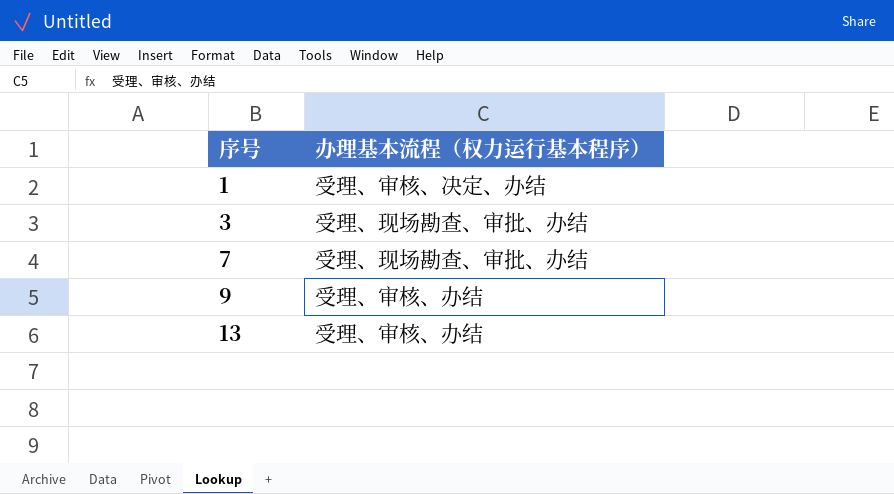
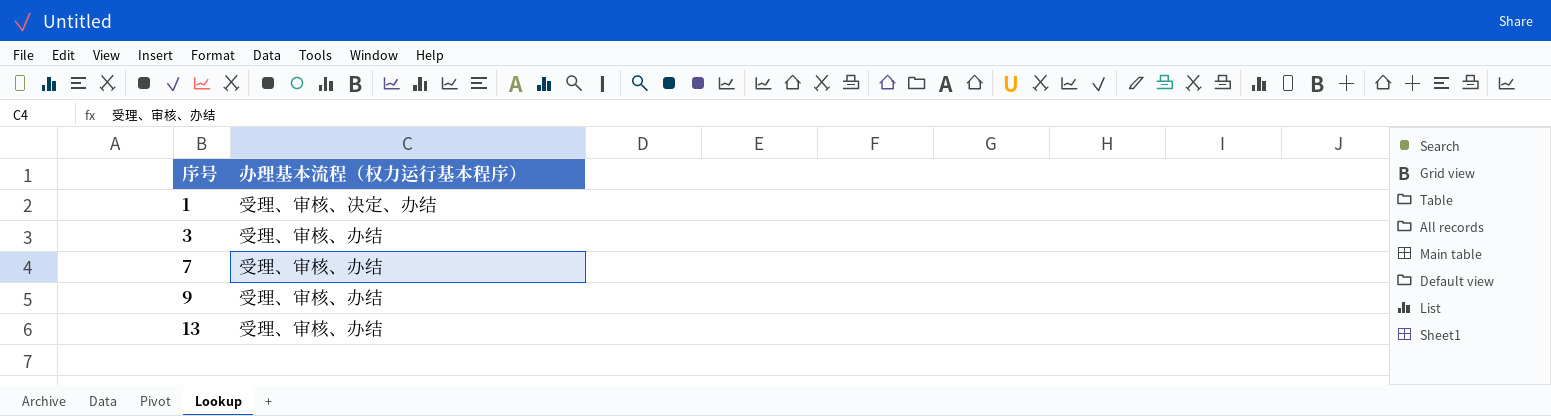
3 | 办理基本流程（权力运行基本程序）: 受理、现场勘查、审批、办结 -> 受理、审核、办结
7 | 办理基本流程（权力运行基本程序）: 受理、现场勘查、审批、办结 -> 受理、审核、办结

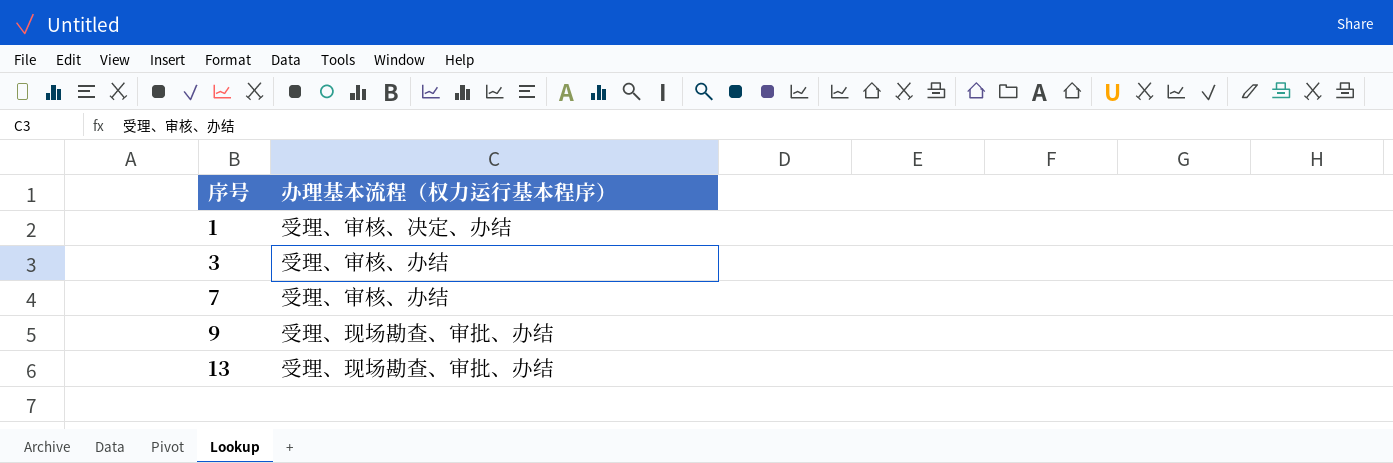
9 | 办理基本流程（权力运行基本程序）: 受理、审核、办结 -> 受理、现场勘查、审批、办结
13 | 办理基本流程（权力运行基本程序）: 受理、审核、办结 -> 受理、现场勘查、审批、办结

